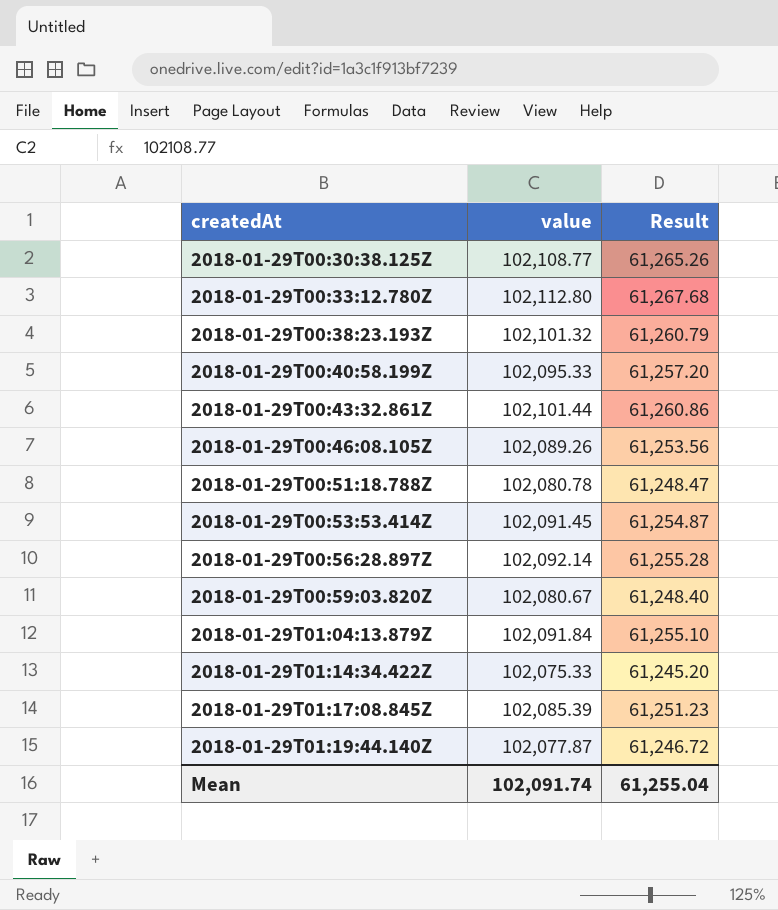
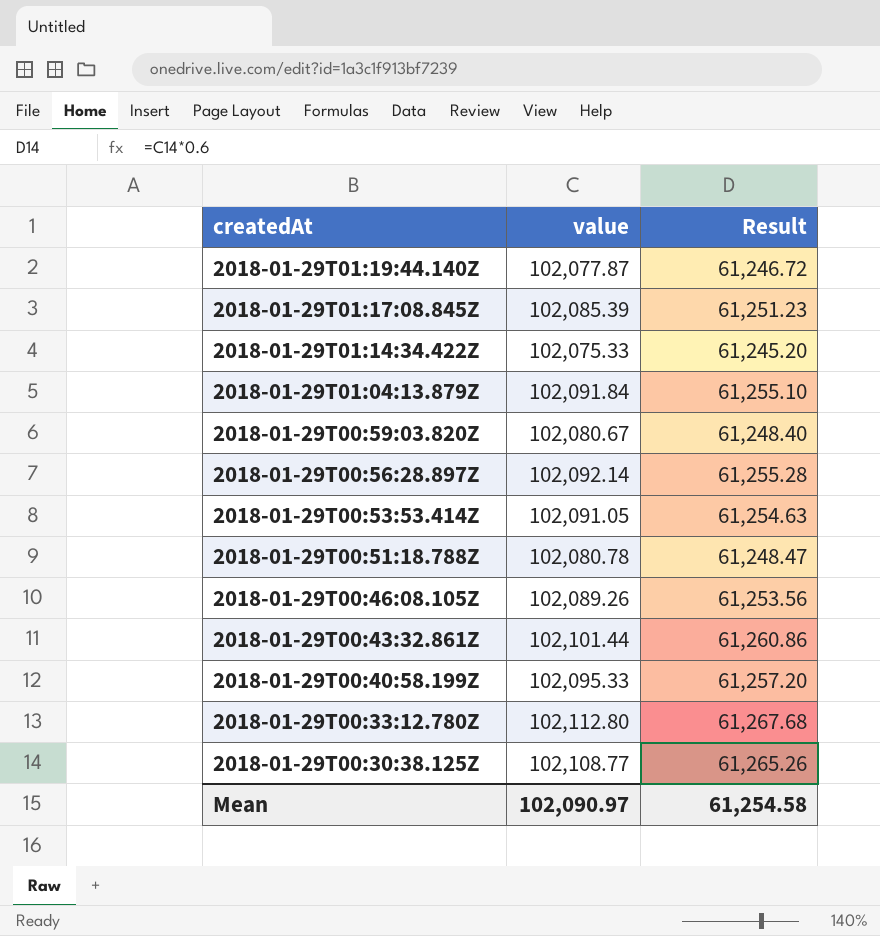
row order: createdAt ascending -> createdAt descending
row 2018-01-29T00:38:23.193Z: 102,101.32 | 61,260.79 -> none
2018-01-29T00:53:53.414Z | value: 102,091.45 -> 102,091.05
2018-01-29T00:53:53.414Z | Result: 61,254.87 -> 61,254.63
Mean | value: 102,091.74 -> 102,090.97
Mean | Result: 61,255.04 -> 61,254.58

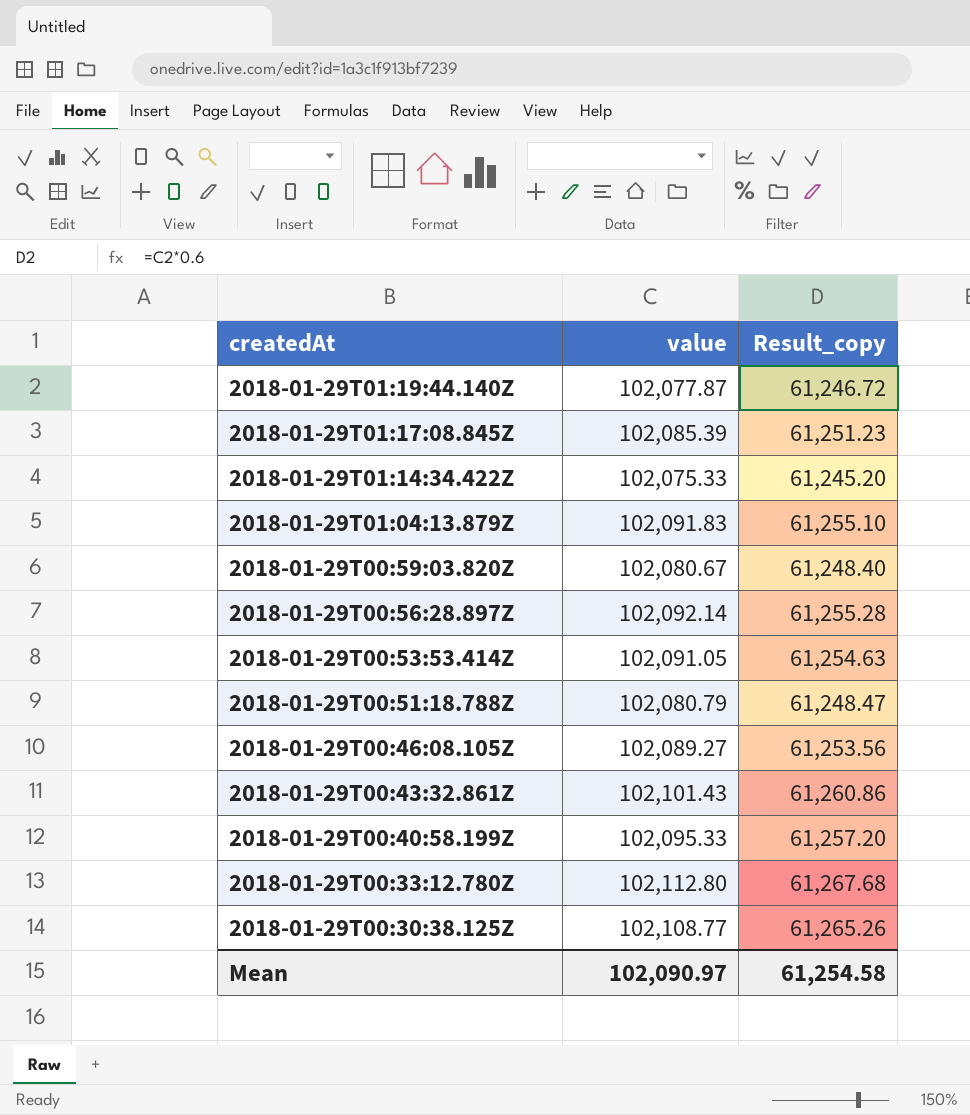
column name: Result -> Result_copy
2018-01-29T01:04:13.879Z | value: 102,091.84 -> 102,091.83
2018-01-29T00:51:18.788Z | value: 102,080.78 -> 102,080.79
2018-01-29T00:46:08.105Z | value: 102,089.26 -> 102,089.27
2018-01-29T00:43:32.861Z | value: 102,101.44 -> 102,101.43

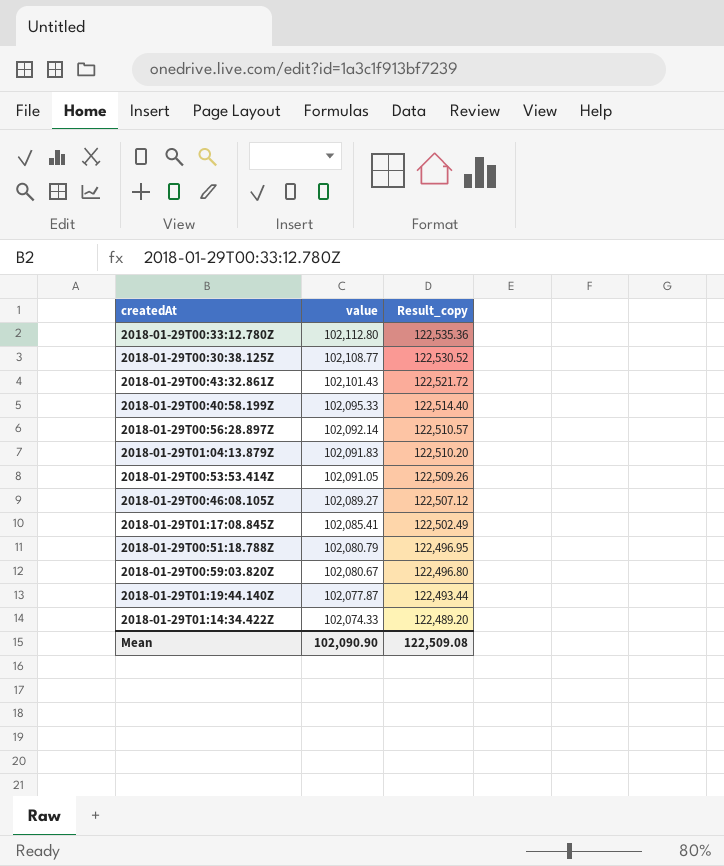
row order: createdAt descending -> value descending
column Result_copy | formula: [value] * 0.6 -> [value] * 1.2
2018-01-29T01:17:08.845Z | value: 102,085.39 -> 102,085.41
2018-01-29T01:14:34.422Z | value: 102,075.33 -> 102,074.33
Mean | value: 102,090.97 -> 102,090.90
Mean | Result_copy: 61,254.58 -> 122,509.08

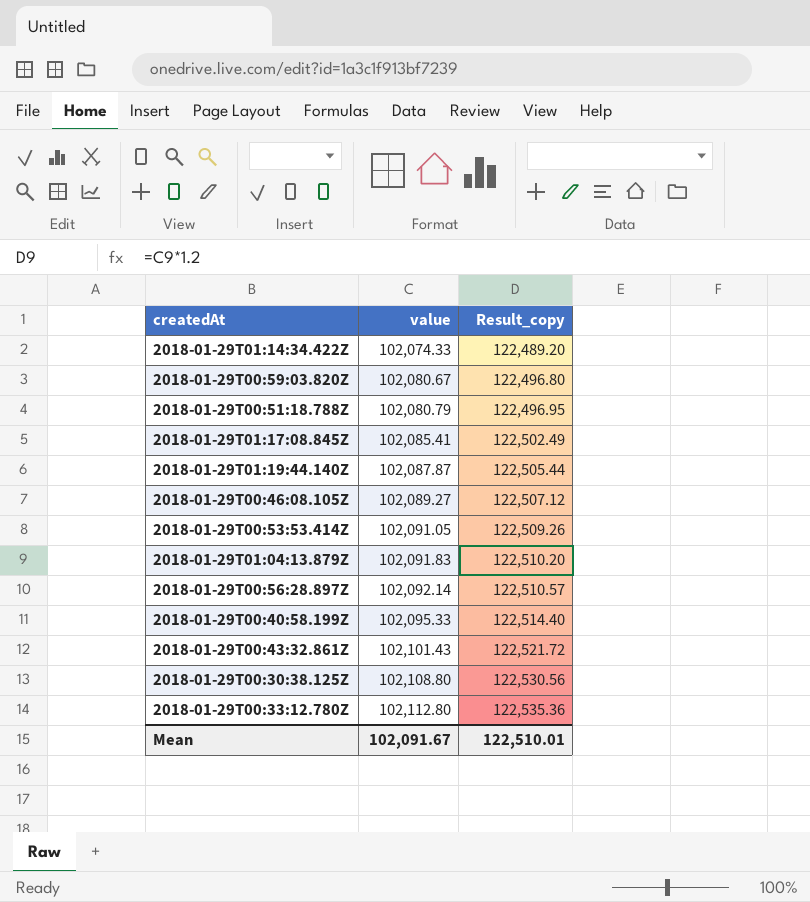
row order: value descending -> value ascending
2018-01-29T01:19:44.140Z | value: 102,077.87 -> 102,087.87
2018-01-29T01:19:44.140Z | Result_copy: 122,493.44 -> 122,505.44
2018-01-29T00:30:38.125Z | value: 102,108.77 -> 102,108.80
2018-01-29T00:30:38.125Z | Result_copy: 122,530.52 -> 122,530.56
Mean | value: 102,090.90 -> 102,091.67
Mean | Result_copy: 122,509.08 -> 122,510.01

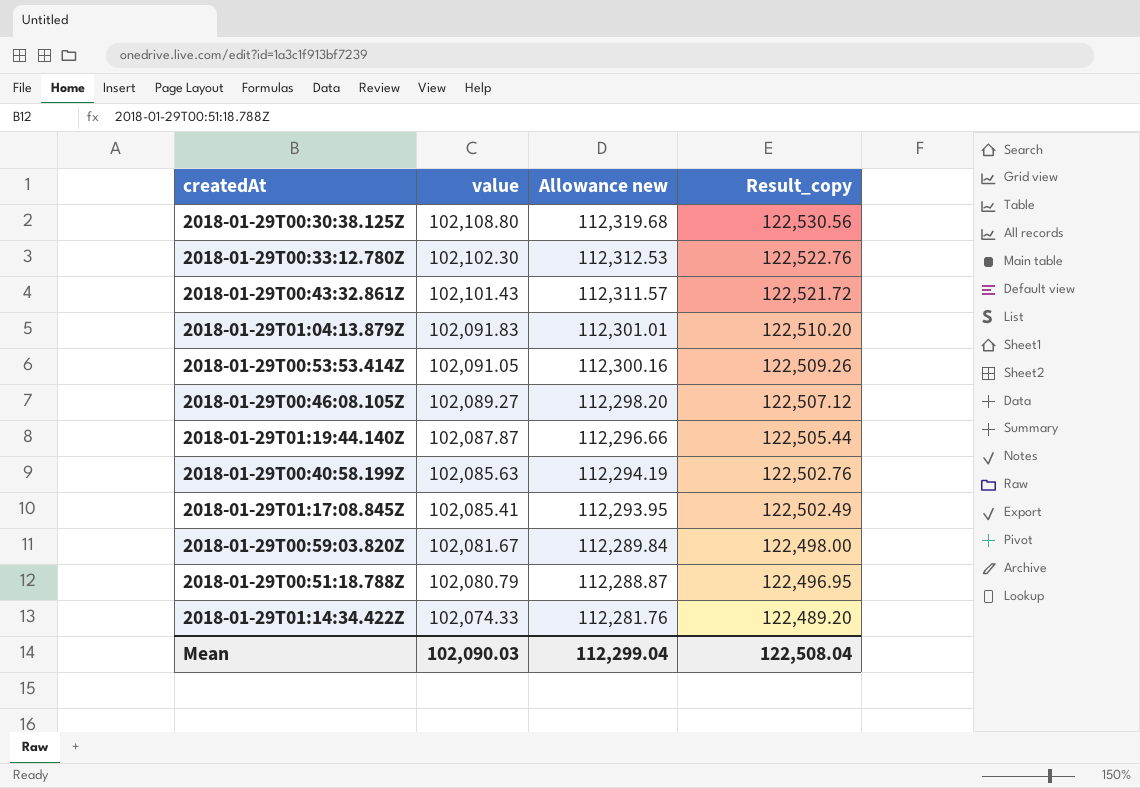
row order: value ascending -> value descending
column Allowance new | formula: none -> [value] * 1.1
row 2018-01-29T00:56:28.897Z: 102,092.14 | 122,510.57 -> none
2018-01-29T00:33:12.780Z | value: 102,112.80 -> 102,102.30
2018-01-29T00:33:12.780Z | Result_copy: 122,535.36 -> 122,522.76
2018-01-29T00:40:58.199Z | value: 102,095.33 -> 102,085.63
2018-01-29T00:40:58.199Z | Result_copy: 122,514.40 -> 122,502.76
2018-01-29T00:59:03.820Z | value: 102,080.67 -> 102,081.67
2018-01-29T00:59:03.820Z | Result_copy: 122,496.80 -> 122,498.00
Mean | value: 102,091.67 -> 102,090.03
Mean | Result_copy: 122,510.01 -> 122,508.04

